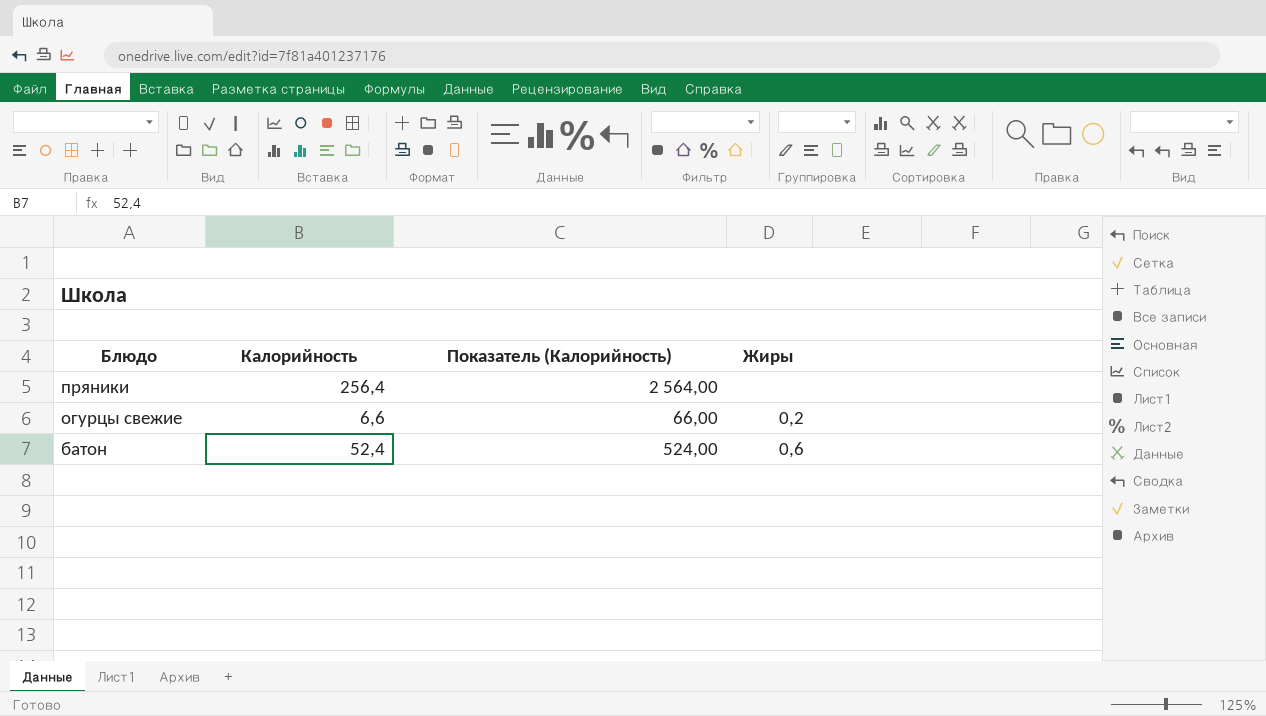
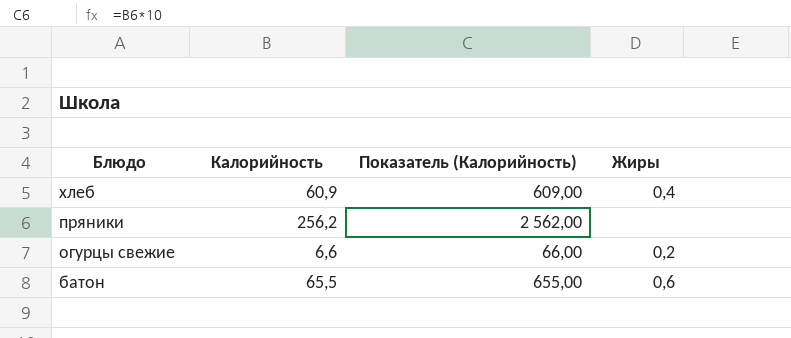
row хлеб: none -> 60,9 | 609,00 | 0,4
пряники | Калорийность: 256,4 -> 256,2
пряники | Показатель (Калорийность): 2 564,00 -> 2 562,00
батон | Калорийность: 52,4 -> 65,5
батон | Показатель (Калорийность): 524,00 -> 655,00

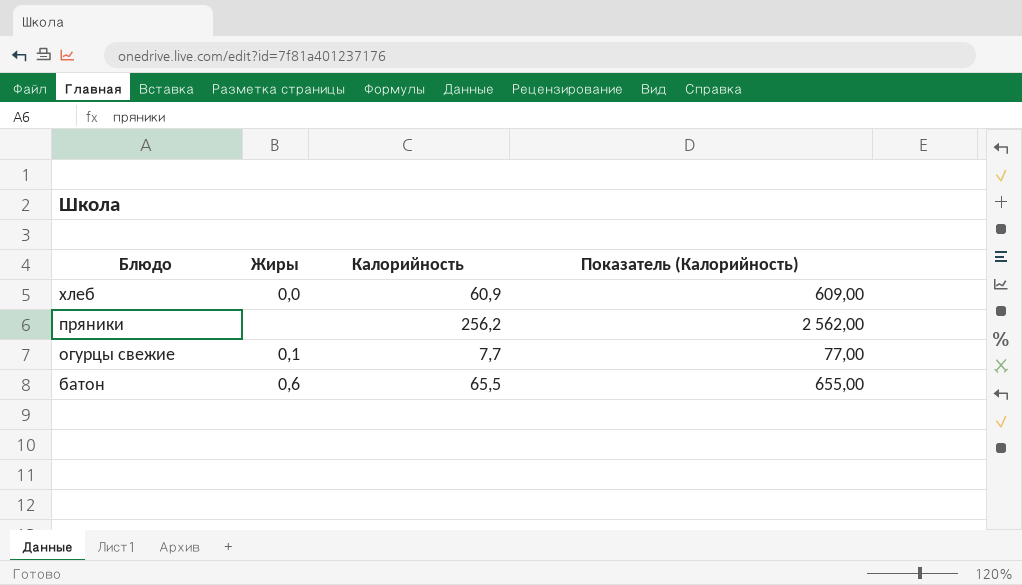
column Жиры | position: 4 -> 2
хлеб | Жиры: 0,4 -> 0,0
огурцы свежие | Жиры: 0,2 -> 0,1
огурцы свежие | Калорийность: 6,6 -> 7,7
огурцы свежие | Показатель (Калорийность): 66,00 -> 77,00

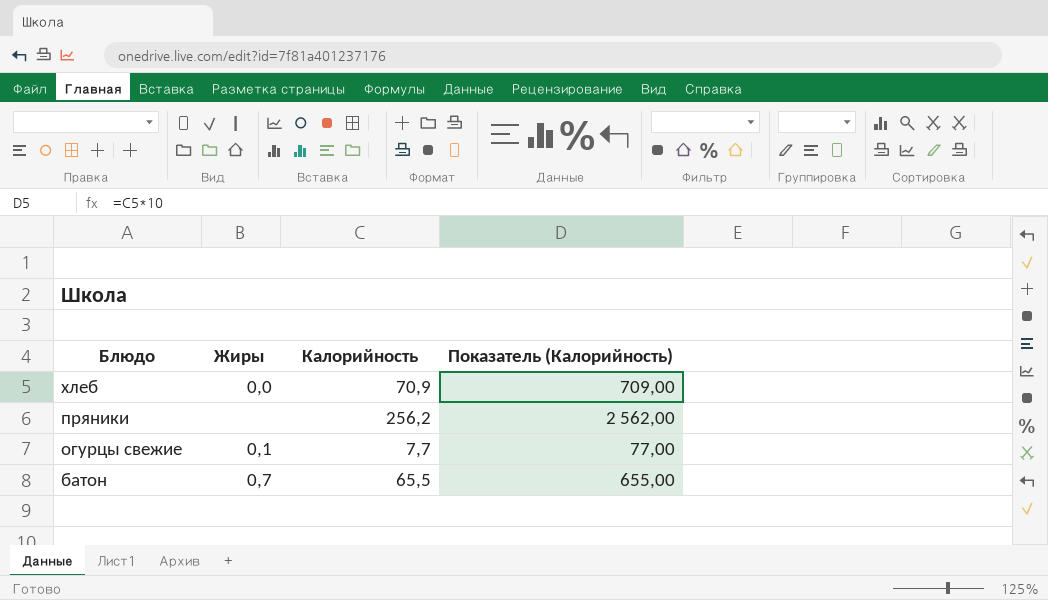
хлеб | Калорийность: 60,9 -> 70,9
хлеб | Показатель (Калорийность): 609,00 -> 709,00
батон | Жиры: 0,6 -> 0,7

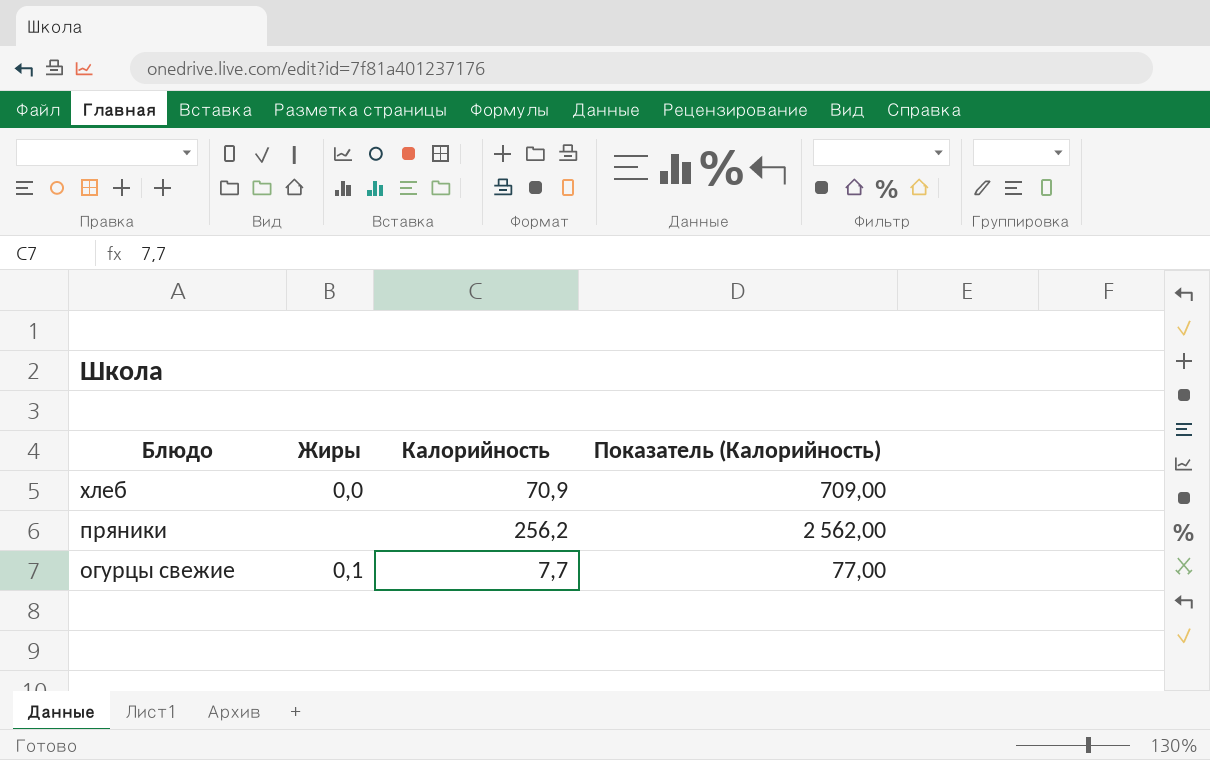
row батон: 0,7 | 65,5 | 655,00 -> none

